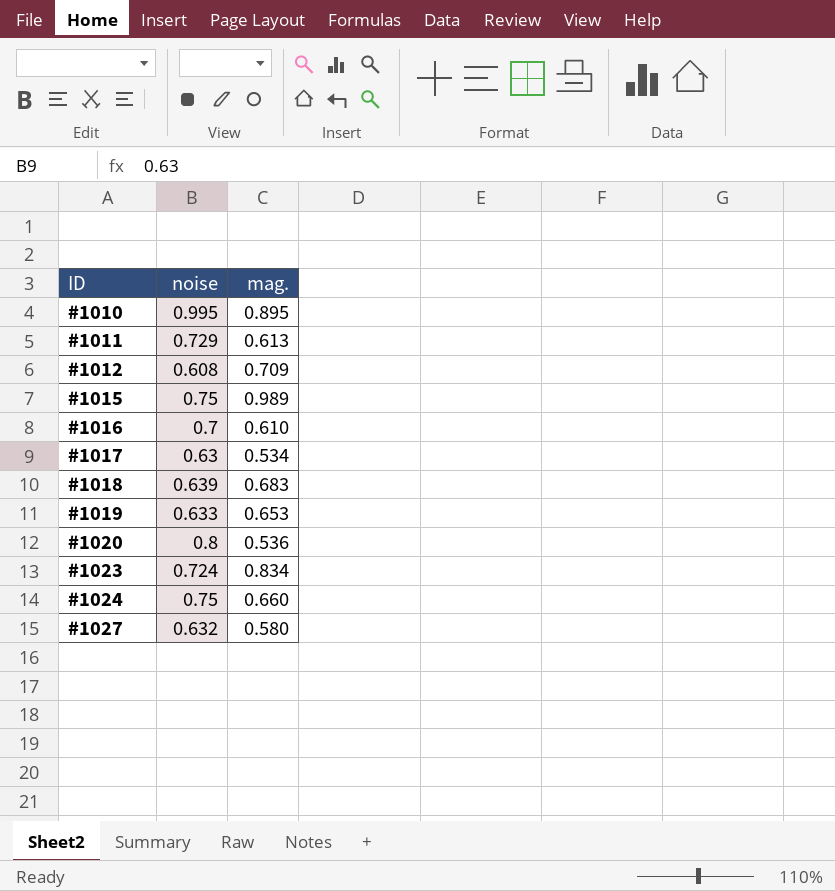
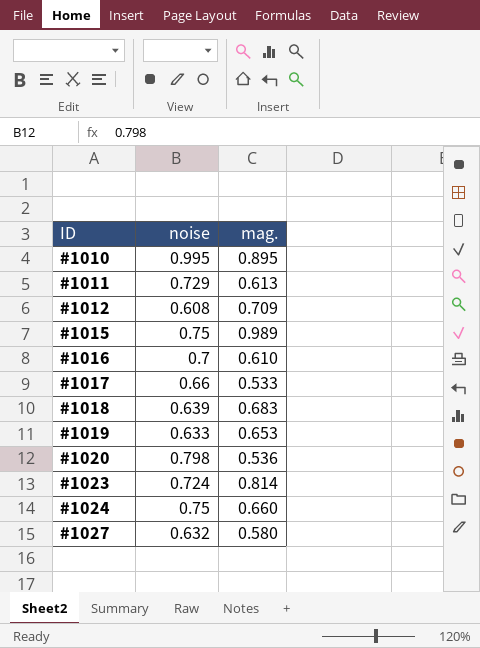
#1017 | noise: 0.63 -> 0.66
#1017 | mag.: 0.534 -> 0.533
#1020 | noise: 0.8 -> 0.798
#1023 | mag.: 0.834 -> 0.814

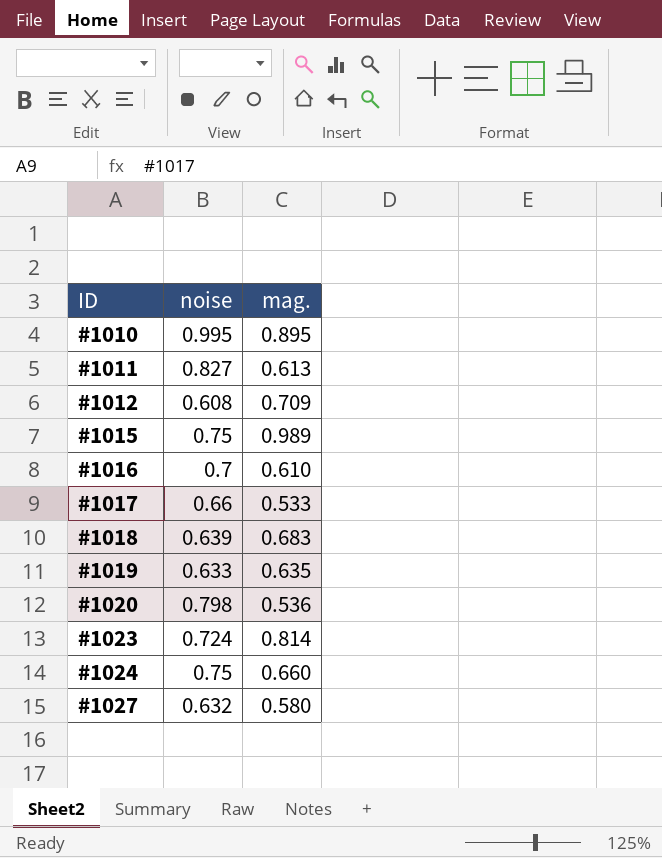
#1011 | noise: 0.729 -> 0.827
#1019 | mag.: 0.653 -> 0.635

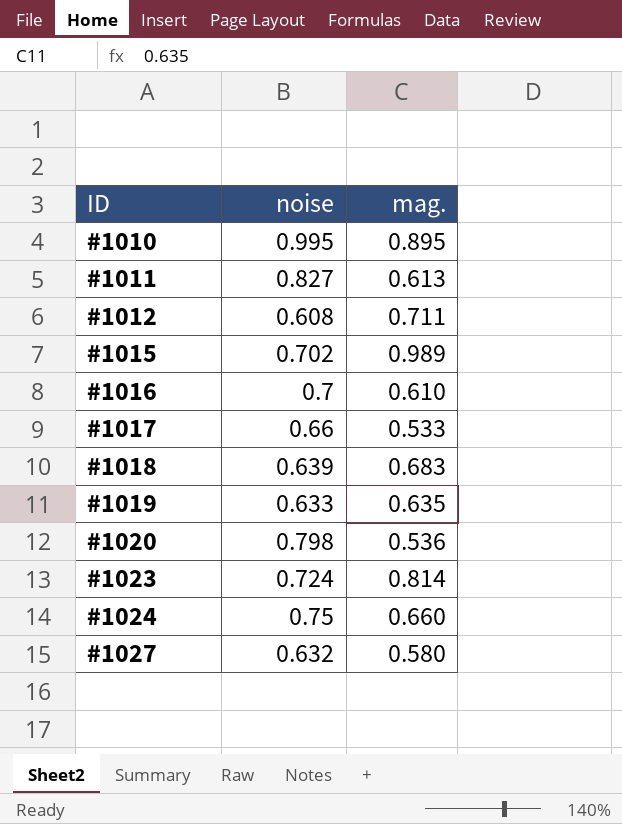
#1012 | mag.: 0.709 -> 0.711
#1015 | noise: 0.75 -> 0.702

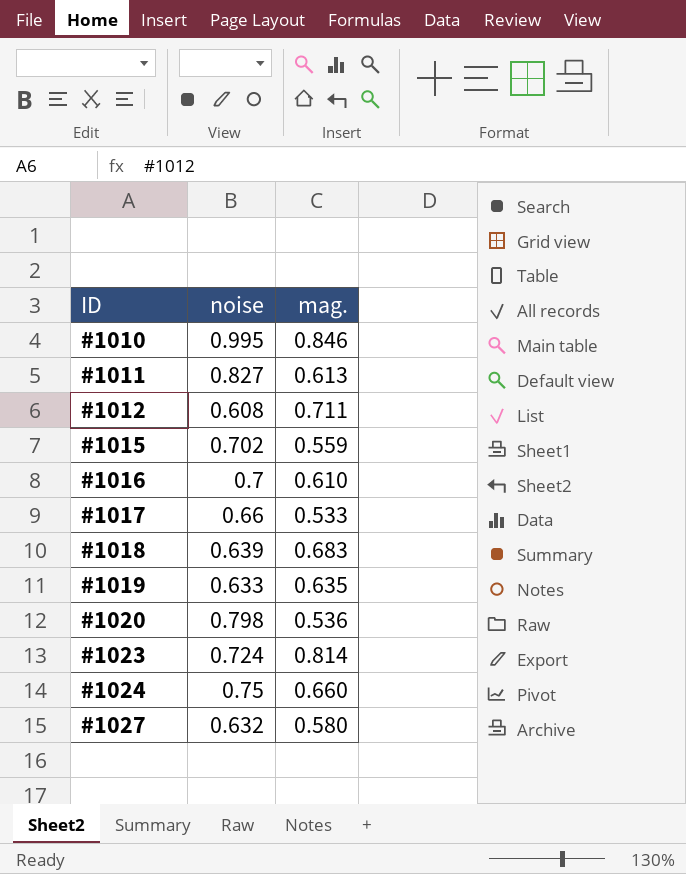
#1010 | mag.: 0.895 -> 0.846
#1015 | mag.: 0.989 -> 0.559

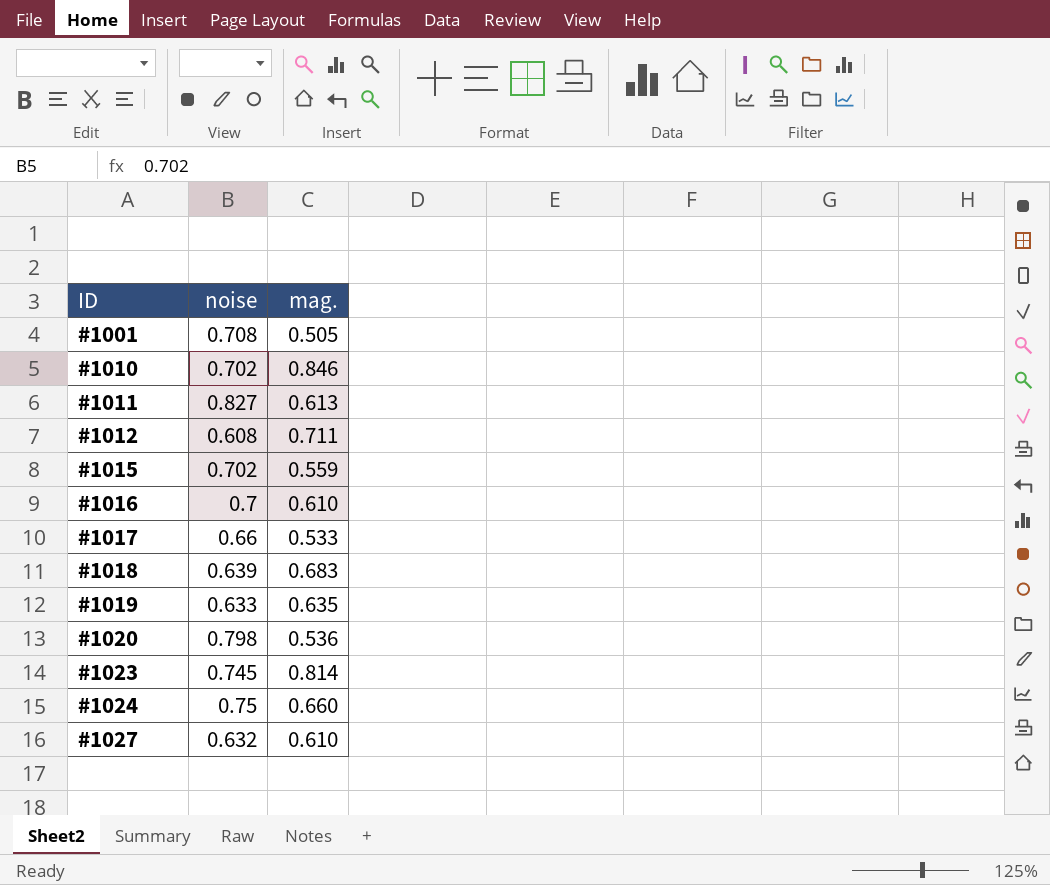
row #1001: none -> 0.708 | 0.505
#1010 | noise: 0.995 -> 0.702
#1023 | noise: 0.724 -> 0.745
#1027 | mag.: 0.580 -> 0.610

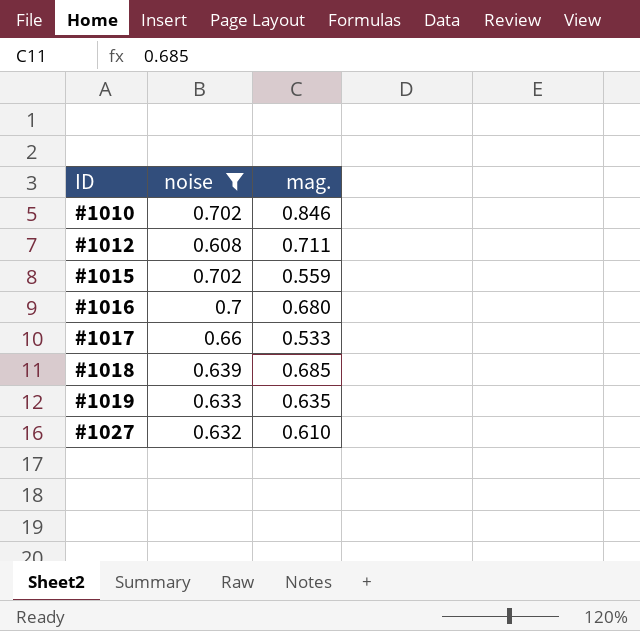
filter: none -> noise <= 0.702
#1016 | mag.: 0.610 -> 0.680
#1018 | mag.: 0.683 -> 0.685

